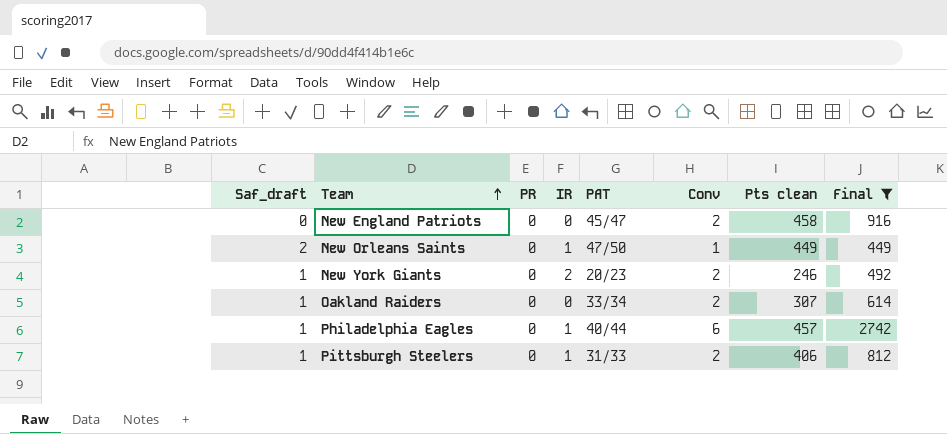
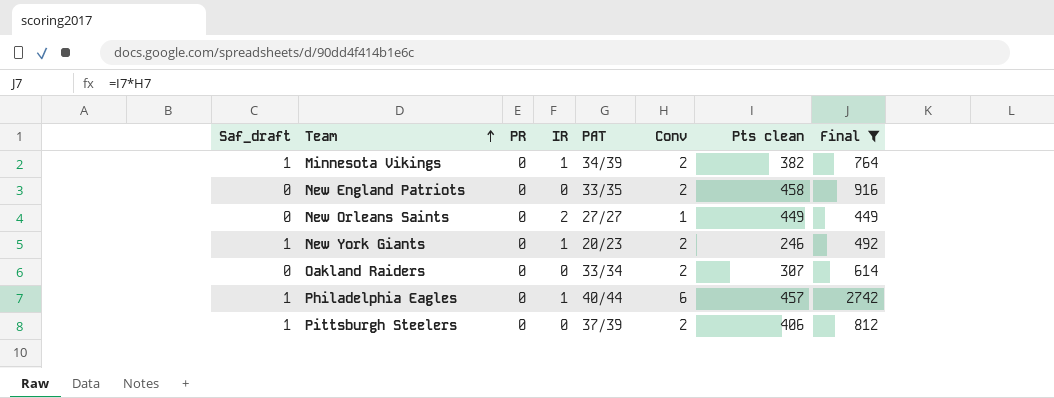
row Minnesota Vikings: none -> 1 | 0 | 1 | 34/39 | 2 | 382 | 764
New England Patriots | PAT: 45/47 -> 33/35
New Orleans Saints | Saf_draft: 2 -> 0
New Orleans Saints | IR: 1 -> 2
New Orleans Saints | PAT: 47/50 -> 27/27
New York Giants | IR: 2 -> 1
Oakland Raiders | Saf_draft: 1 -> 0
Pittsburgh Steelers | IR: 1 -> 0
Pittsburgh Steelers | PAT: 31/33 -> 37/39

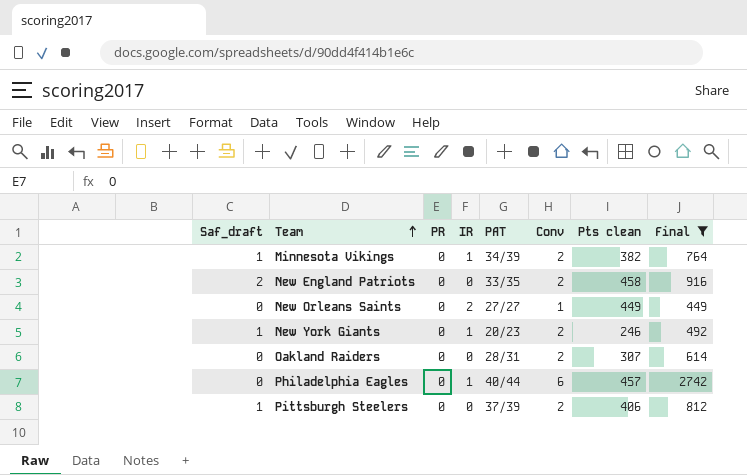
New England Patriots | Saf_draft: 0 -> 2
Oakland Raiders | PAT: 33/34 -> 28/31
Philadelphia Eagles | Saf_draft: 1 -> 0

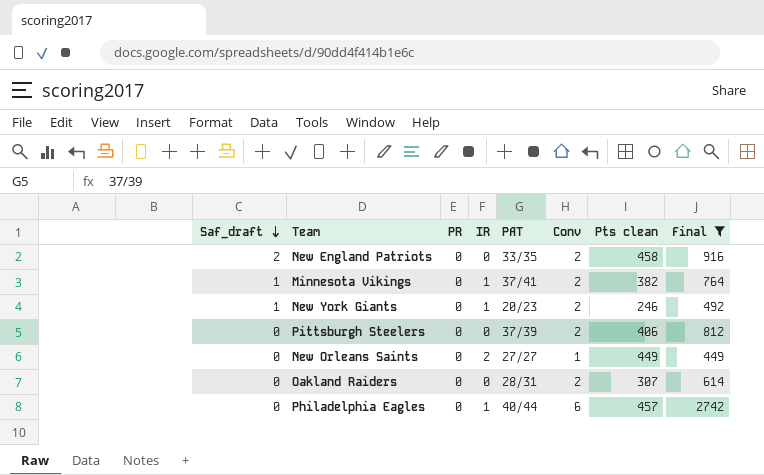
row order: Team ascending -> Saf_draft descending
Minnesota Vikings | PAT: 34/39 -> 37/41
Pittsburgh Steelers | Saf_draft: 1 -> 0

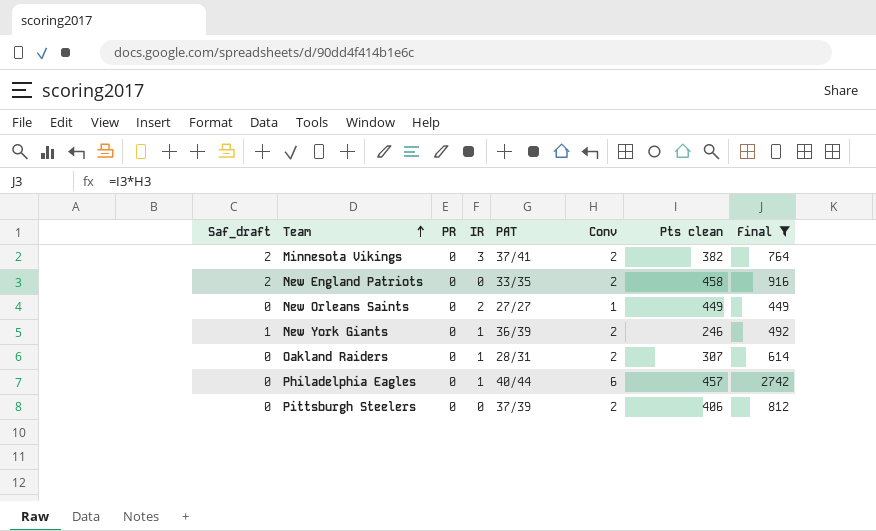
row order: Saf_draft descending -> Team ascending
Minnesota Vikings | Saf_draft: 1 -> 2
Minnesota Vikings | IR: 1 -> 3
New York Giants | PAT: 20/23 -> 36/39
Oakland Raiders | IR: 0 -> 1

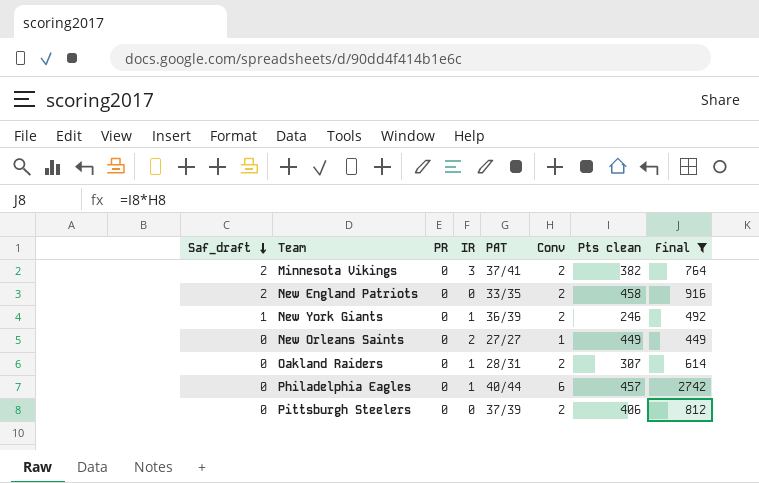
row order: Team ascending -> Saf_draft descending

